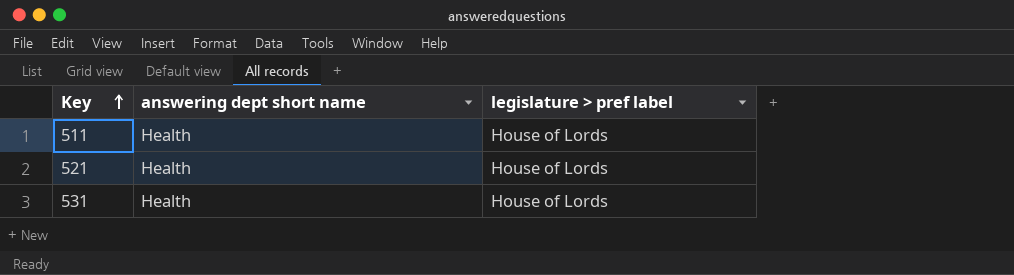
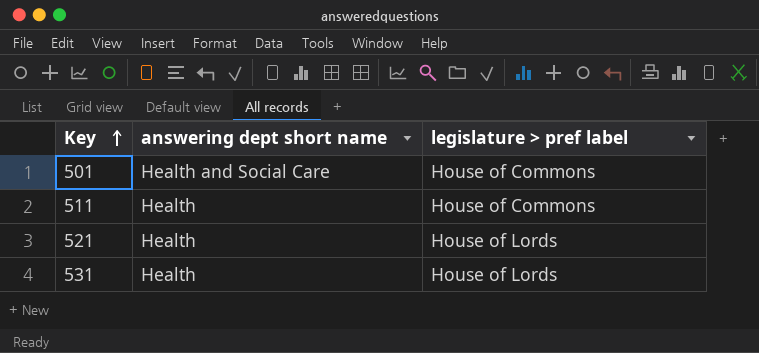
row 501: none -> Health and Social Care | House of Commons
511 | legislature > pref label: House of Lords -> House of Commons

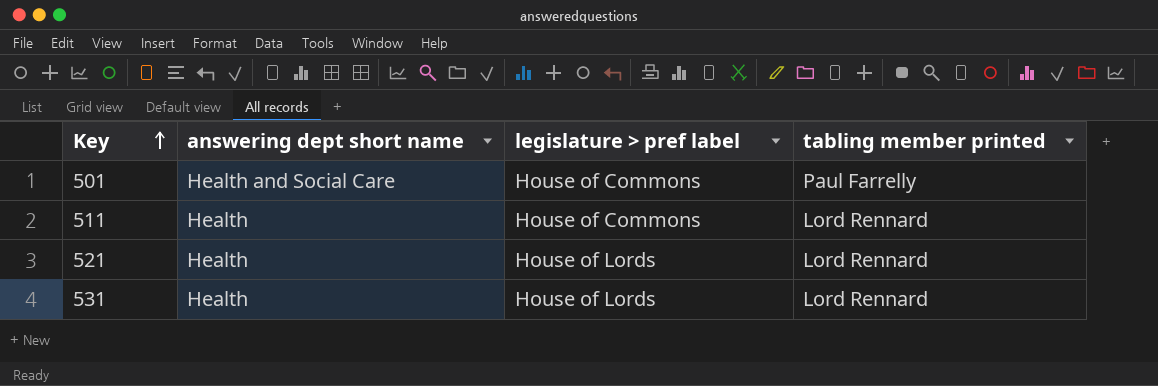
column tabling member printed | position: none -> 4

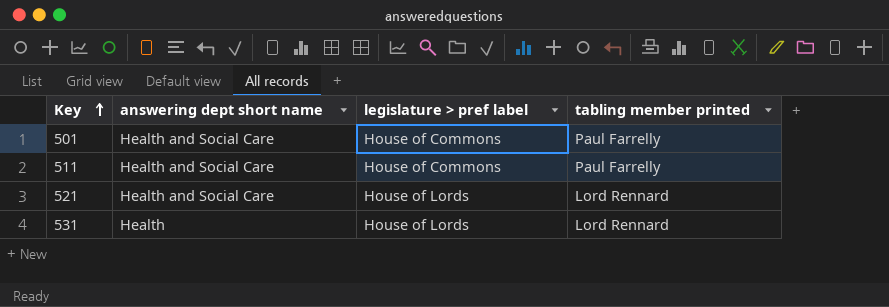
511 | answering dept short name: Health -> Health and Social Care
511 | tabling member printed: Lord Rennard -> Paul Farrelly
521 | answering dept short name: Health -> Health and Social Care

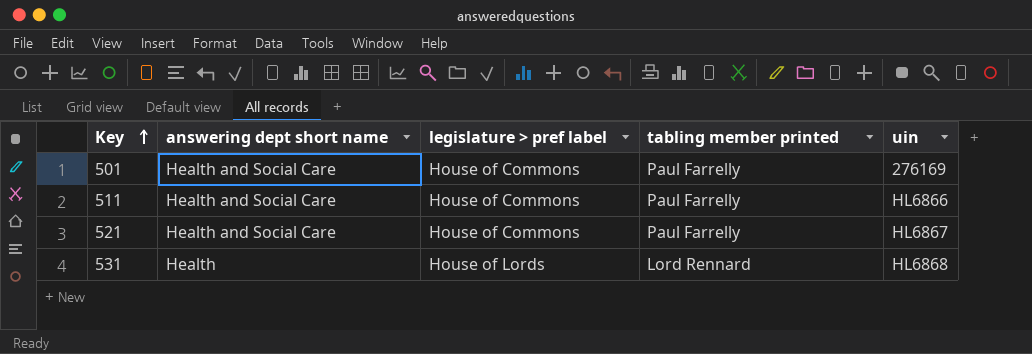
column uin | position: none -> 5
521 | legislature > pref label: House of Lords -> House of Commons
521 | tabling member printed: Lord Rennard -> Paul Farrelly

